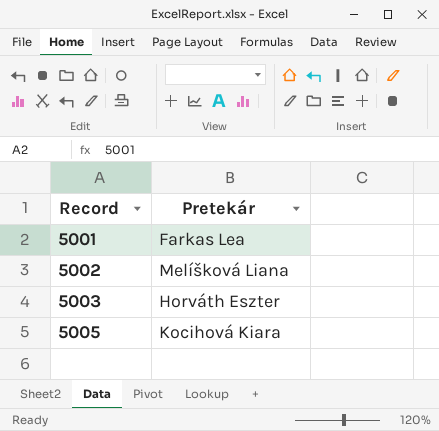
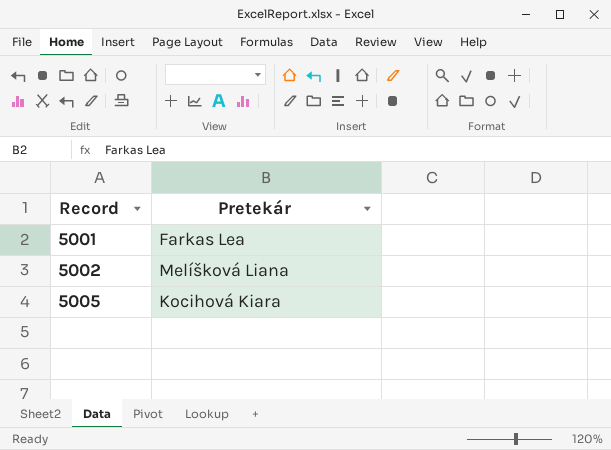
row 5003: Horváth Eszter -> none

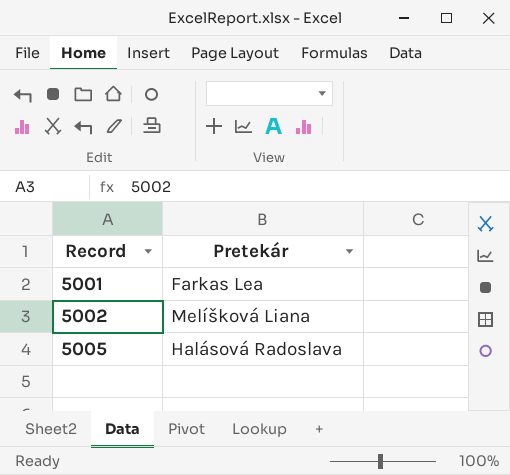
5005 | Pretekár: Kocihová Kiara -> Halásová Radoslava

